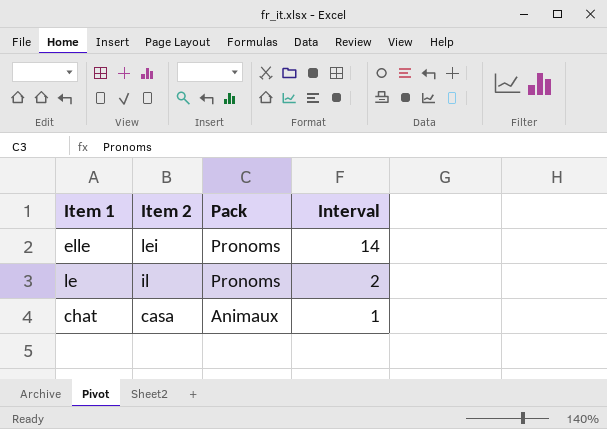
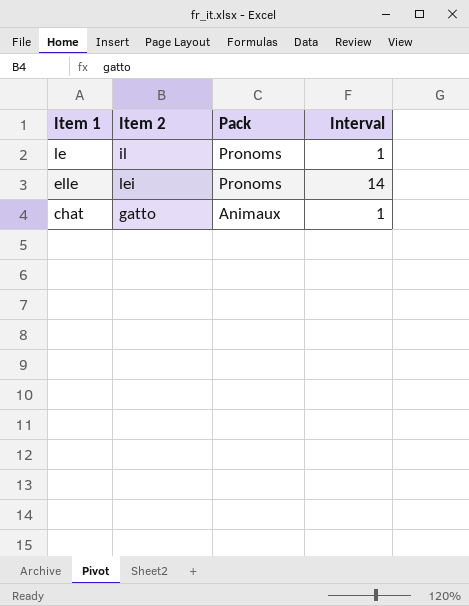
row order: Item 2 descending -> Item 1 descending
le | Interval: 2 -> 1
chat | Item 2: casa -> gatto

